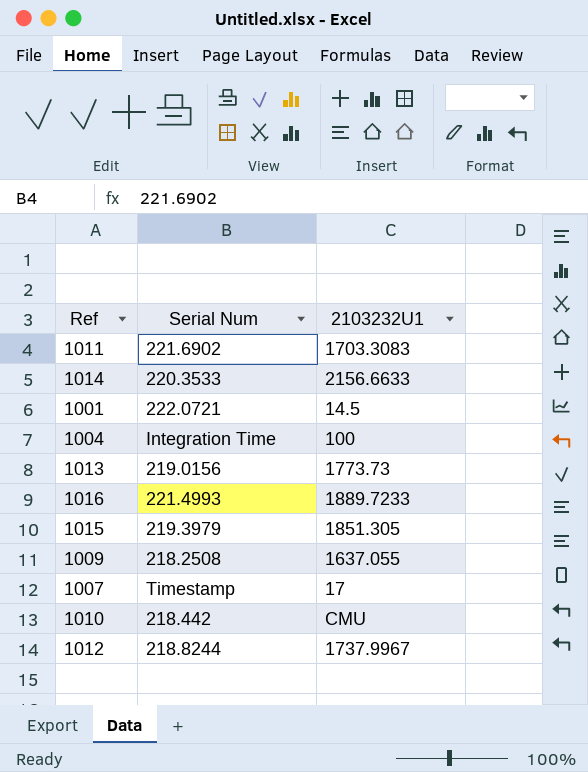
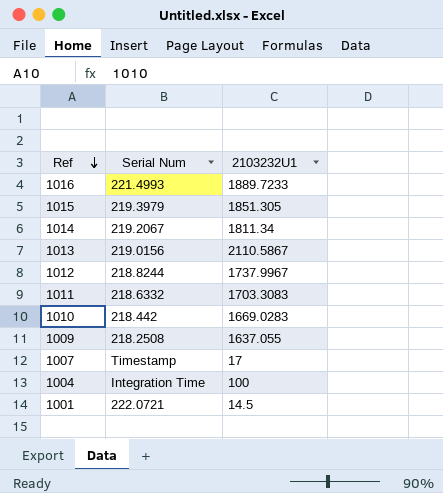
row order: none -> Ref descending
1014 | Serial Num: 220.3533 -> 219.2067
1014 | 2103232U1: 2156.6633 -> 1811.34
1013 | 2103232U1: 1773.73 -> 2110.5867
1011 | Serial Num: 221.6902 -> 218.6332
1010 | 2103232U1: CMU -> 1669.0283

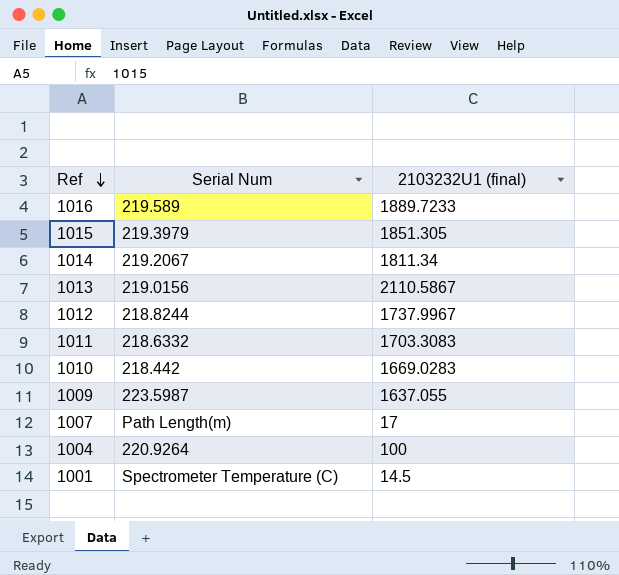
column name: 2103232U1 -> 2103232U1 (final)
1016 | Serial Num: 221.4993 -> 219.589
1009 | Serial Num: 218.2508 -> 223.5987
1007 | Serial Num: Timestamp -> Path Length(m)
1004 | Serial Num: Integration Time -> 220.9264
1001 | Serial Num: 222.0721 -> Spectrometer Temperature (C)

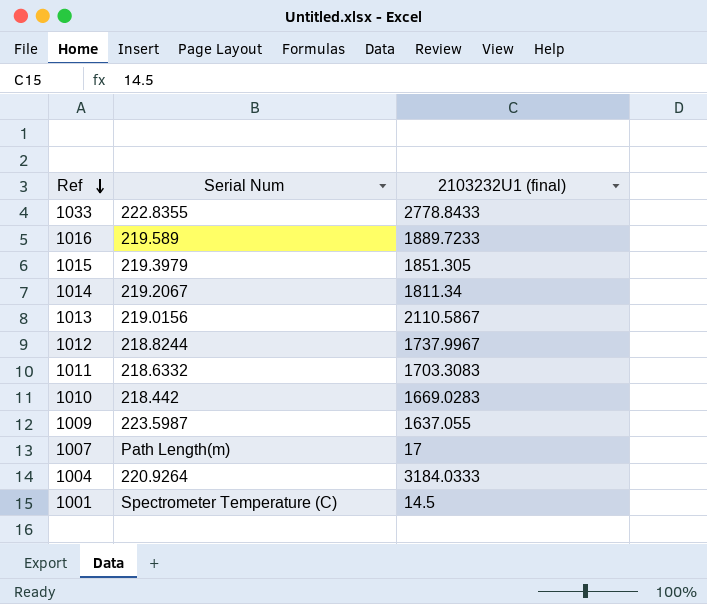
row 1033: none -> 222.8355 | 2778.8433
1004 | 2103232U1 (final): 100 -> 3184.0333

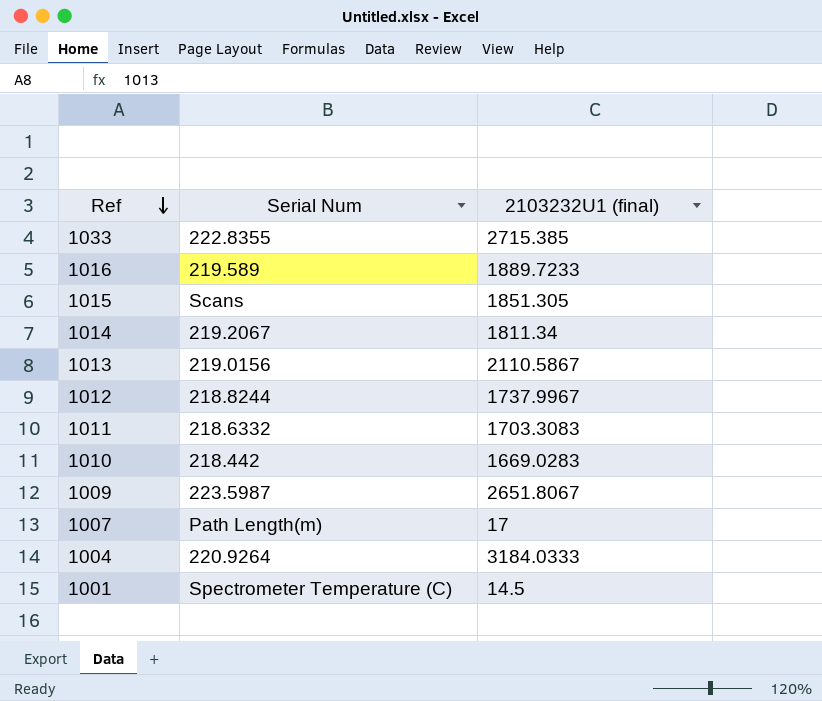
1033 | 2103232U1 (final): 2778.8433 -> 2715.385
1015 | Serial Num: 219.3979 -> Scans
1009 | 2103232U1 (final): 1637.055 -> 2651.8067

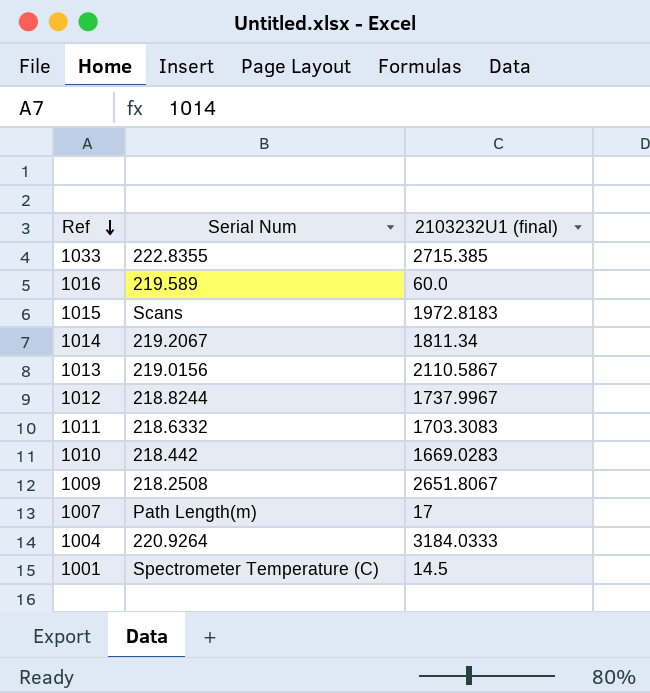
1016 | 2103232U1 (final): 1889.7233 -> 60.0
1015 | 2103232U1 (final): 1851.305 -> 1972.8183
1009 | Serial Num: 223.5987 -> 218.2508

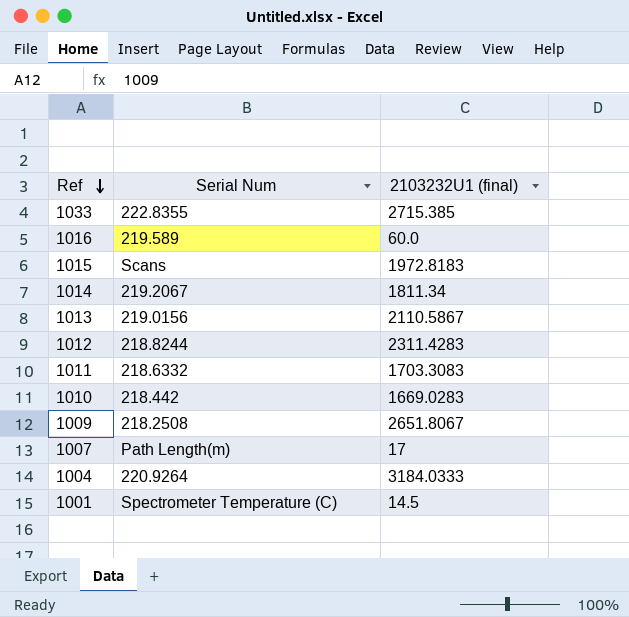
1012 | 2103232U1 (final): 1737.9967 -> 2311.4283

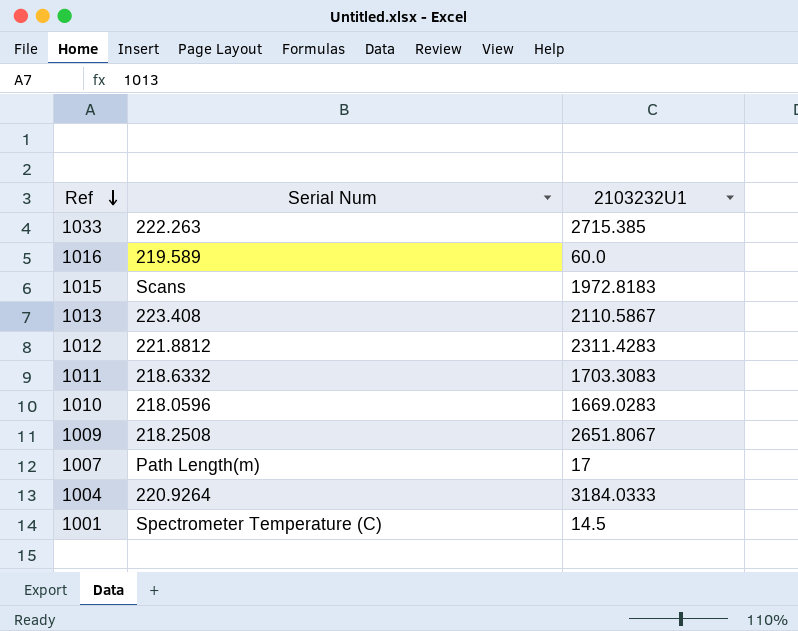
column name: 2103232U1 (final) -> 2103232U1
row 1014: 219.2067 | 1811.34 -> none
1033 | Serial Num: 222.8355 -> 222.263
1013 | Serial Num: 219.0156 -> 223.408
1012 | Serial Num: 218.8244 -> 221.8812
1010 | Serial Num: 218.442 -> 218.0596

